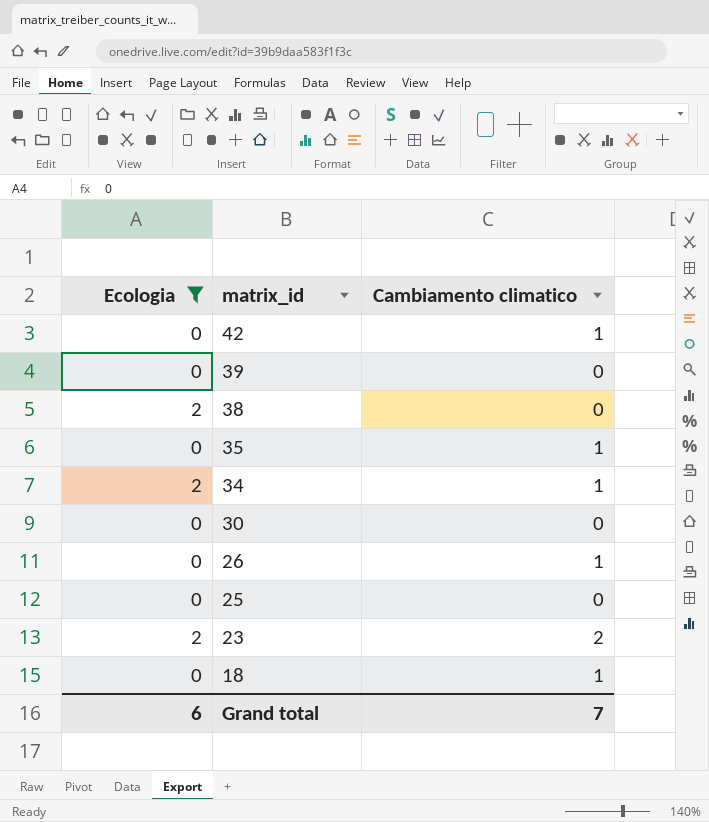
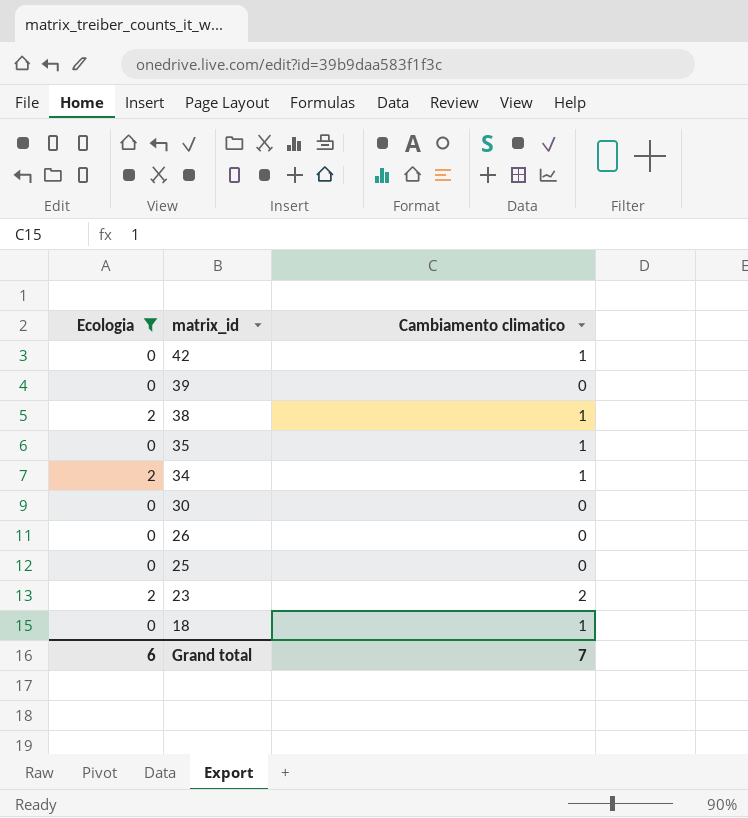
38 | Cambiamento climatico: 0 -> 1
26 | Cambiamento climatico: 1 -> 0

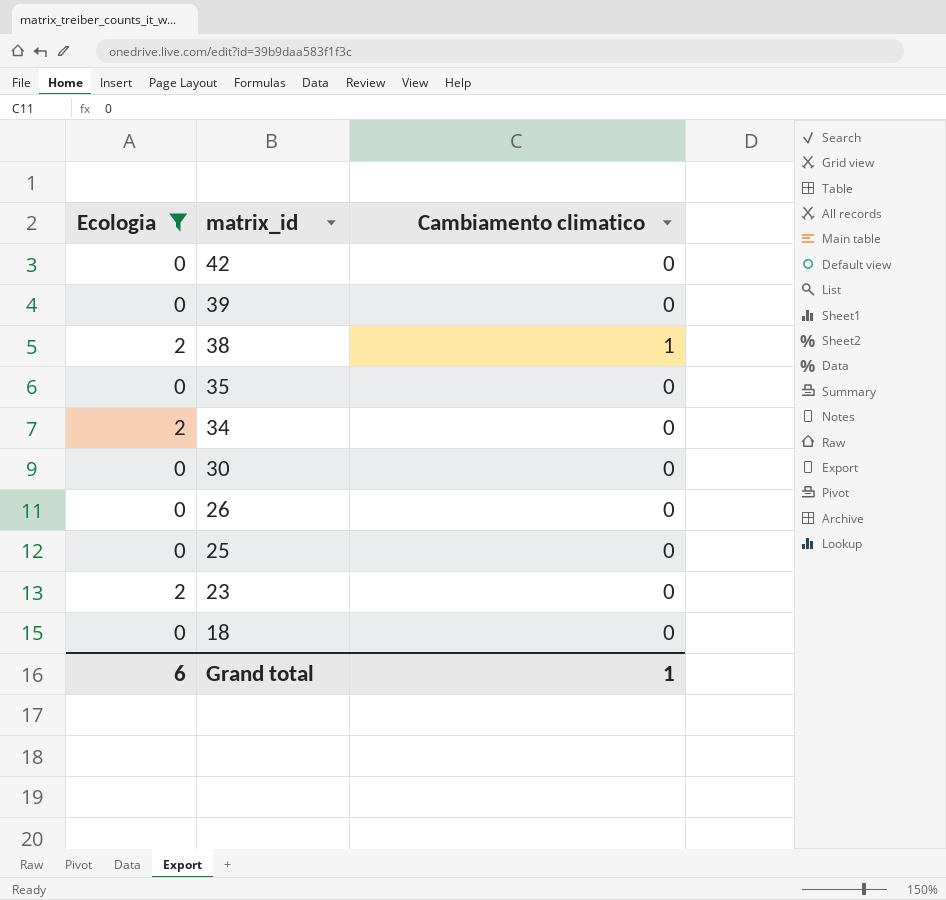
42 | Cambiamento climatico: 1 -> 0
35 | Cambiamento climatico: 1 -> 0
34 | Cambiamento climatico: 1 -> 0
23 | Cambiamento climatico: 2 -> 0
18 | Cambiamento climatico: 1 -> 0
Grand total | Cambiamento climatico: 7 -> 1

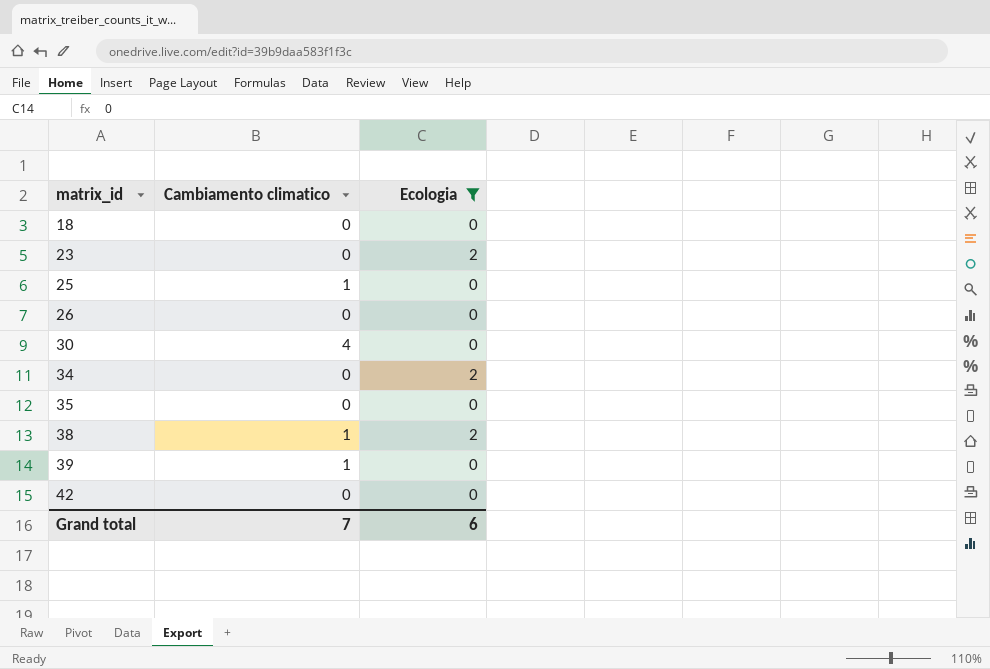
row order: matrix_id descending -> matrix_id ascending
column Ecologia | position: 1 -> 3
25 | Cambiamento climatico: 0 -> 1
30 | Cambiamento climatico: 0 -> 4
39 | Cambiamento climatico: 0 -> 1
Grand total | Cambiamento climatico: 1 -> 7

